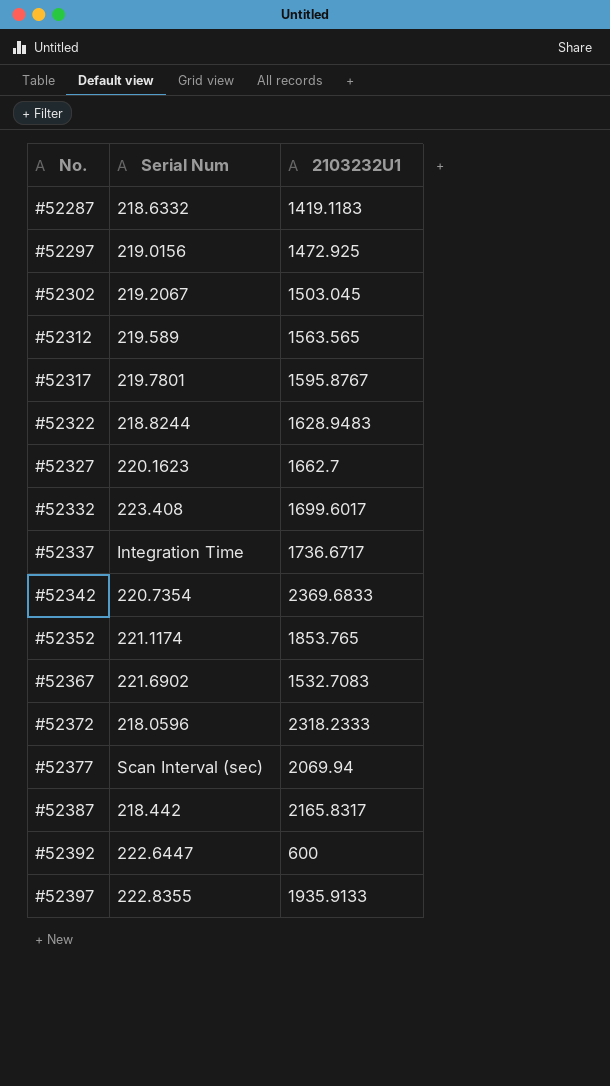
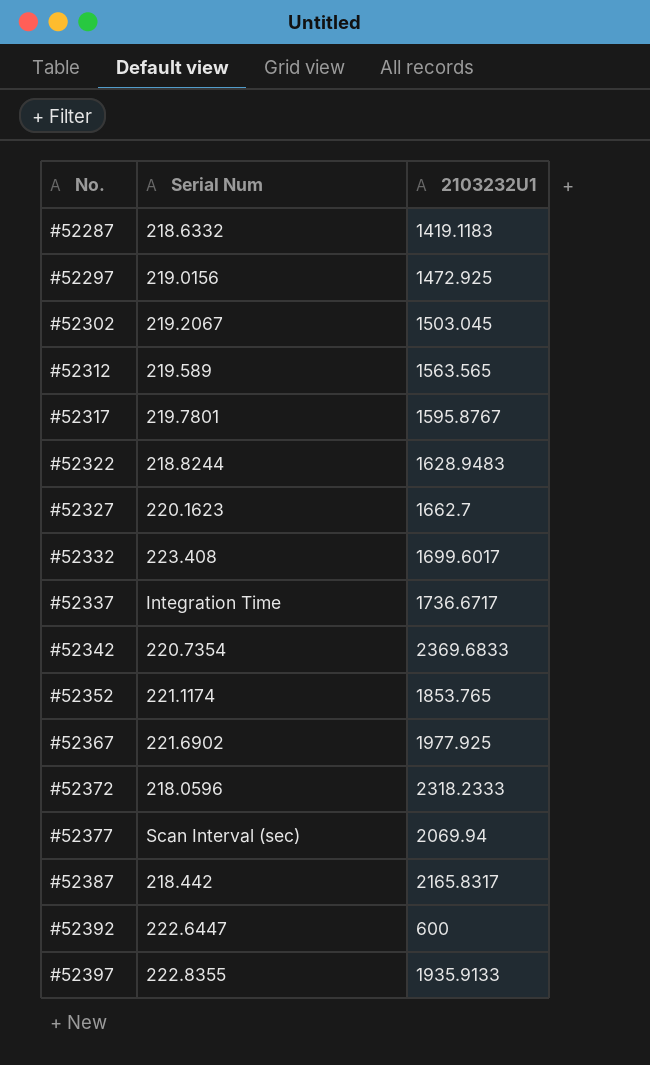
#52367 | 2103232U1: 1532.7083 -> 1977.925

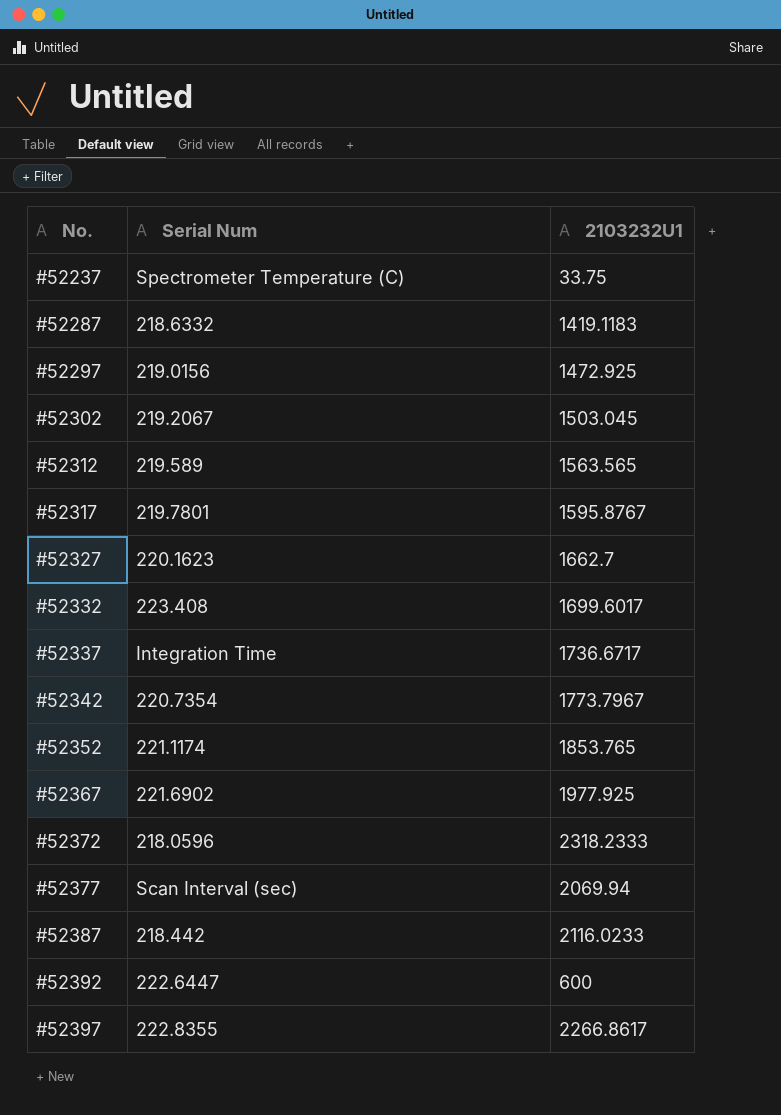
row #52322: 218.8244 | 1628.9483 -> none
row #52237: none -> Spectrometer Temperature (C) | 33.75
#52342 | 2103232U1: 2369.6833 -> 1773.7967
#52387 | 2103232U1: 2165.8317 -> 2116.0233
#52397 | 2103232U1: 1935.9133 -> 2266.8617

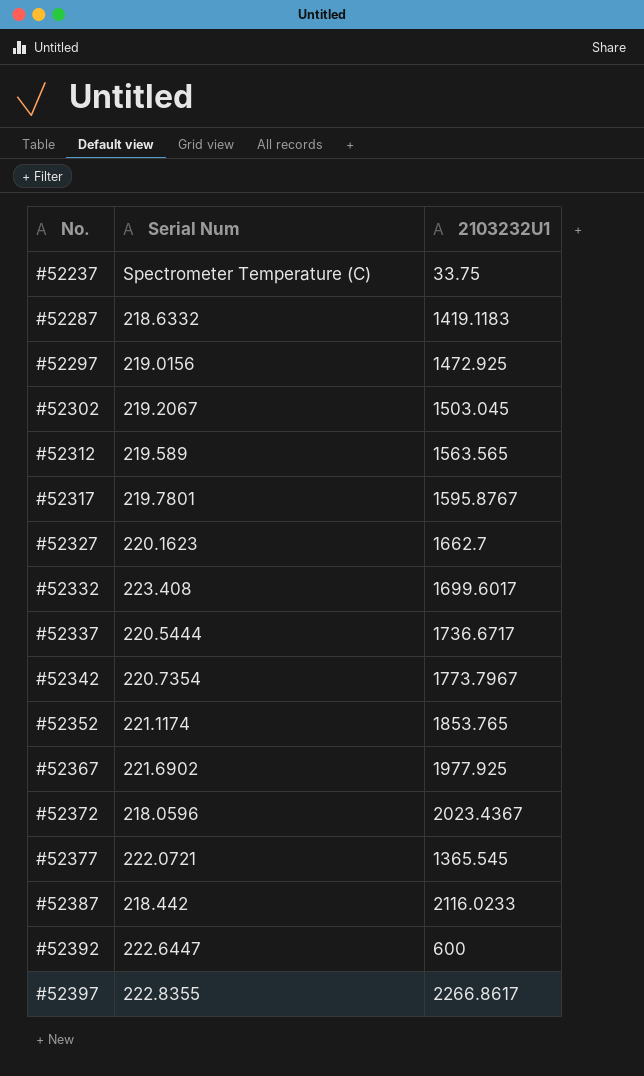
#52337 | Serial Num: Integration Time -> 220.5444
#52372 | 2103232U1: 2318.2333 -> 2023.4367
#52377 | Serial Num: Scan Interval (sec) -> 222.0721
#52377 | 2103232U1: 2069.94 -> 1365.545

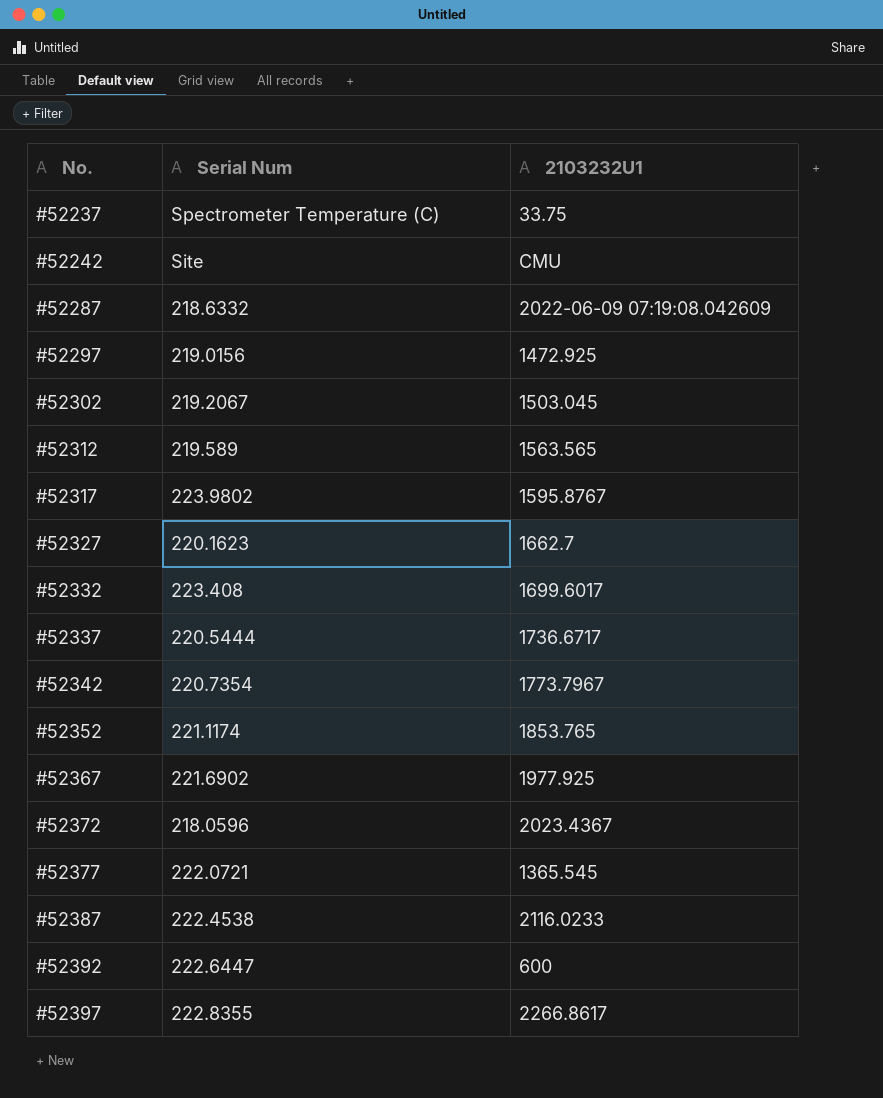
row #52242: none -> Site | CMU
#52287 | 2103232U1: 1419.1183 -> 2022-06-09 07:19:08.042609
#52317 | Serial Num: 219.7801 -> 223.9802
#52387 | Serial Num: 218.442 -> 222.4538

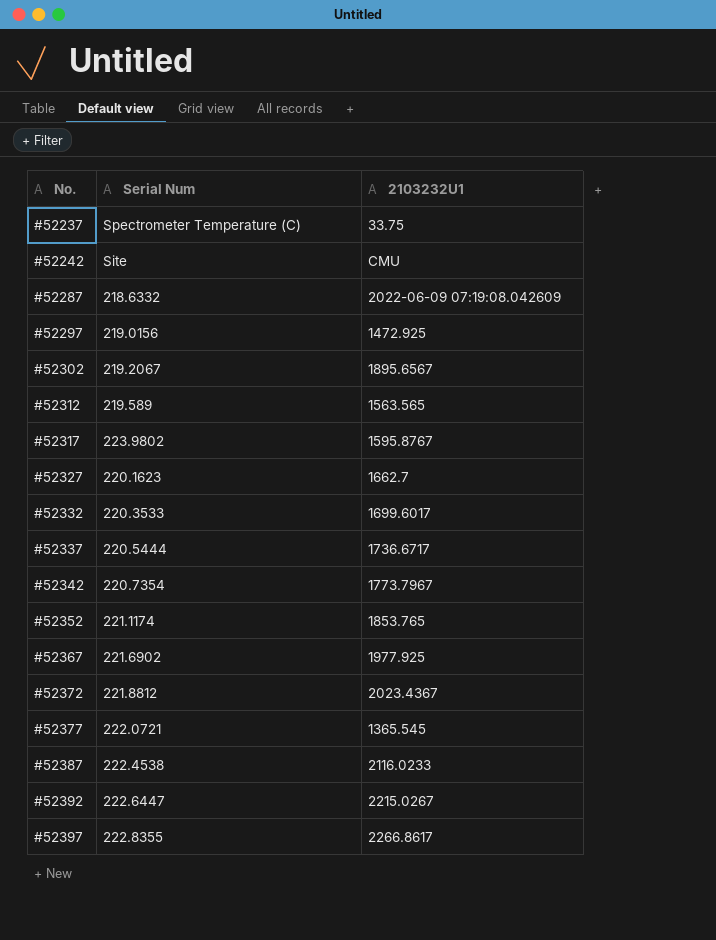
#52302 | 2103232U1: 1503.045 -> 1895.6567
#52332 | Serial Num: 223.408 -> 220.3533
#52372 | Serial Num: 218.0596 -> 221.8812
#52392 | 2103232U1: 600 -> 2215.0267

